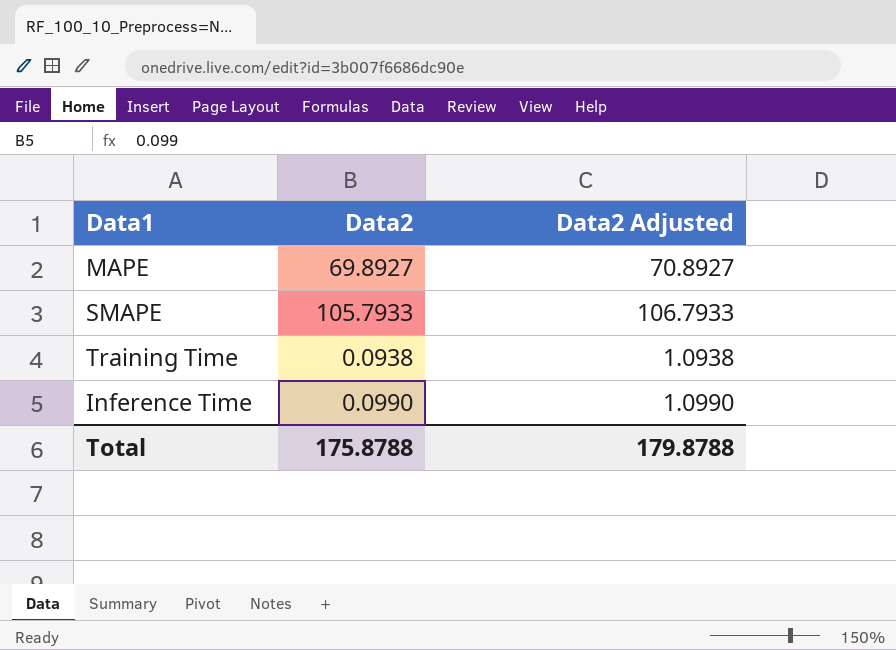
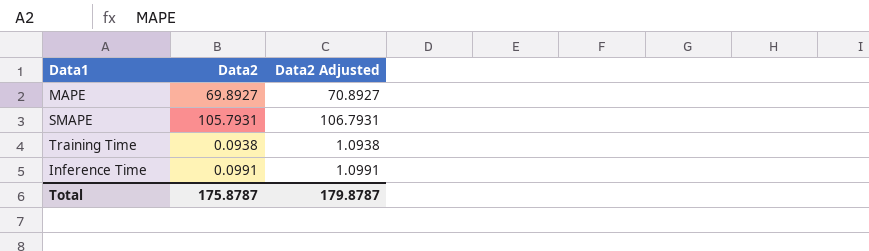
SMAPE | Data2: 105.7933 -> 105.7931
SMAPE | Data2 Adjusted: 106.7933 -> 106.7931
Inference Time | Data2: 0.0990 -> 0.0991
Inference Time | Data2 Adjusted: 1.0990 -> 1.0991
Total | Data2: 175.8788 -> 175.8787
Total | Data2 Adjusted: 179.8788 -> 179.8787

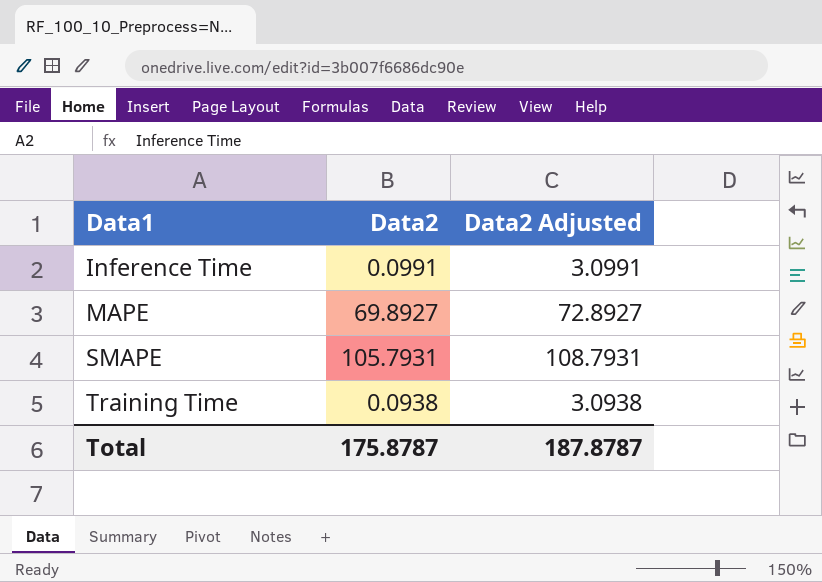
row order: none -> Data1 ascending
column Data2 Adjusted | formula: [Data2] + 1 -> [Data2] + 3
Total | Data2 Adjusted: 179.8787 -> 187.8787

